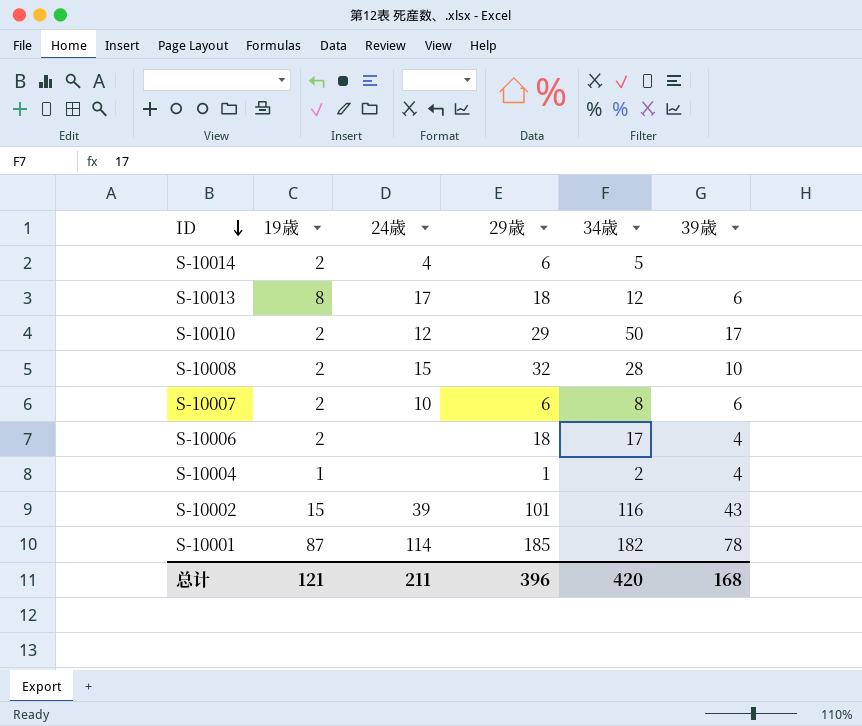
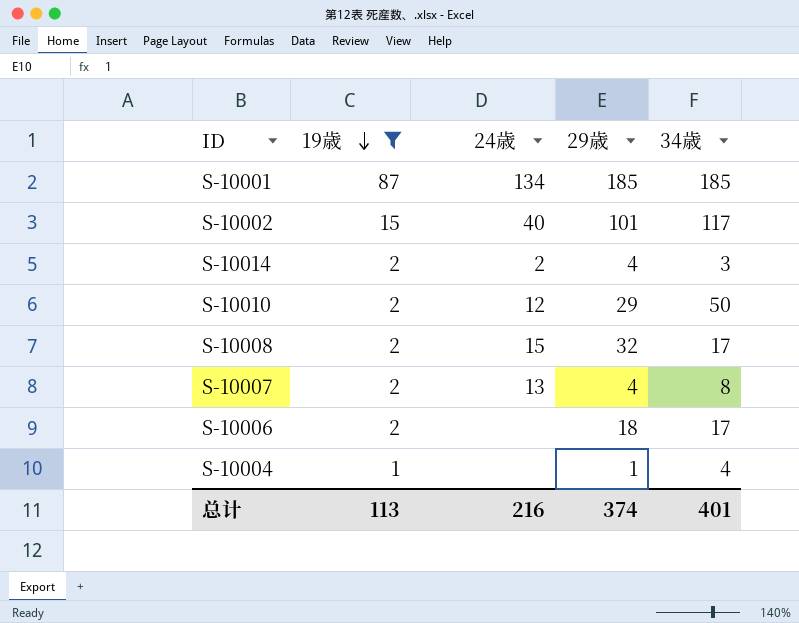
filter: none -> 19歳 != 8
row order: ID descending -> 19歳 descending
column 39歳 | position: 6 -> none
S-10001 | 24歳: 114 -> 134
S-10001 | 34歳: 182 -> 185
S-10002 | 24歳: 39 -> 40
S-10002 | 34歳: 116 -> 117
S-10014 | 24歳: 4 -> 2
S-10014 | 29歳: 6 -> 4
S-10014 | 34歳: 5 -> 3
S-10008 | 34歳: 28 -> 17
S-10007 | 24歳: 10 -> 13
S-10007 | 29歳: 6 -> 4
S-10004 | 34歳: 2 -> 4
总计 | 19歳: 121 -> 113
总计 | 24歳: 211 -> 216
总计 | 29歳: 396 -> 374
总计 | 34歳: 420 -> 401

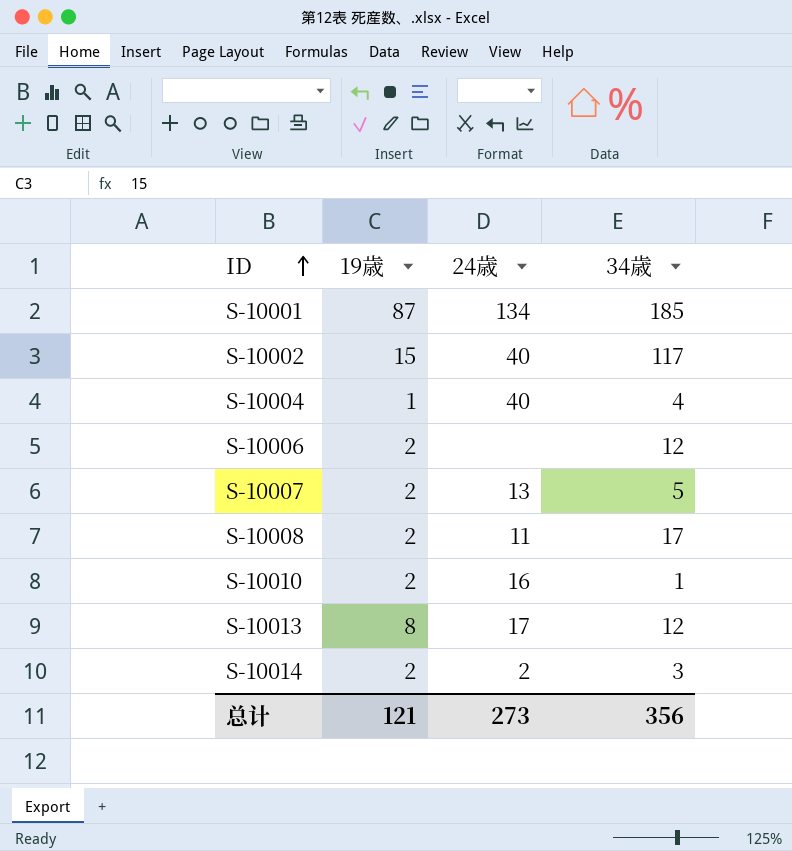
filter: 19歳 != 8 -> none
row order: 19歳 descending -> ID ascending
column 29歳 | position: 4 -> none
S-10004 | 24歳: none -> 40
S-10006 | 34歳: 17 -> 12
S-10007 | 34歳: 8 -> 5
S-10008 | 24歳: 15 -> 11
S-10010 | 24歳: 12 -> 16
S-10010 | 34歳: 50 -> 1
总计 | 19歳: 113 -> 121
总计 | 24歳: 216 -> 273
总计 | 34歳: 401 -> 356

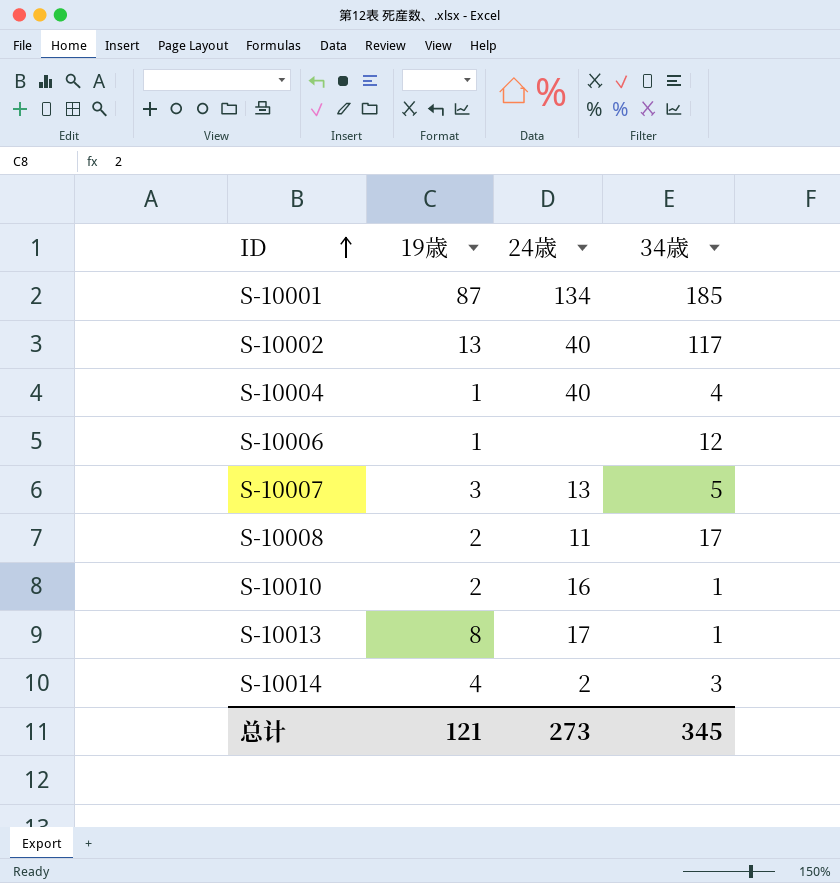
S-10002 | 19歳: 15 -> 13
S-10006 | 19歳: 2 -> 1
S-10007 | 19歳: 2 -> 3
S-10013 | 34歳: 12 -> 1
S-10014 | 19歳: 2 -> 4
总计 | 34歳: 356 -> 345

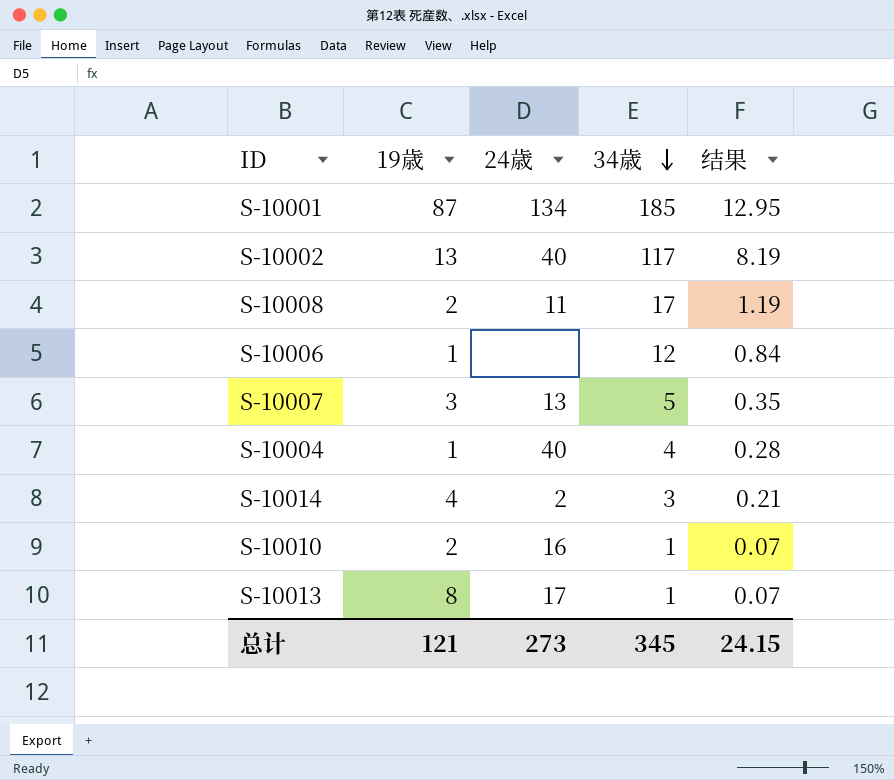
row order: ID ascending -> 34歳 descending
column 结果 | formula: none -> [34歳] * 0.07

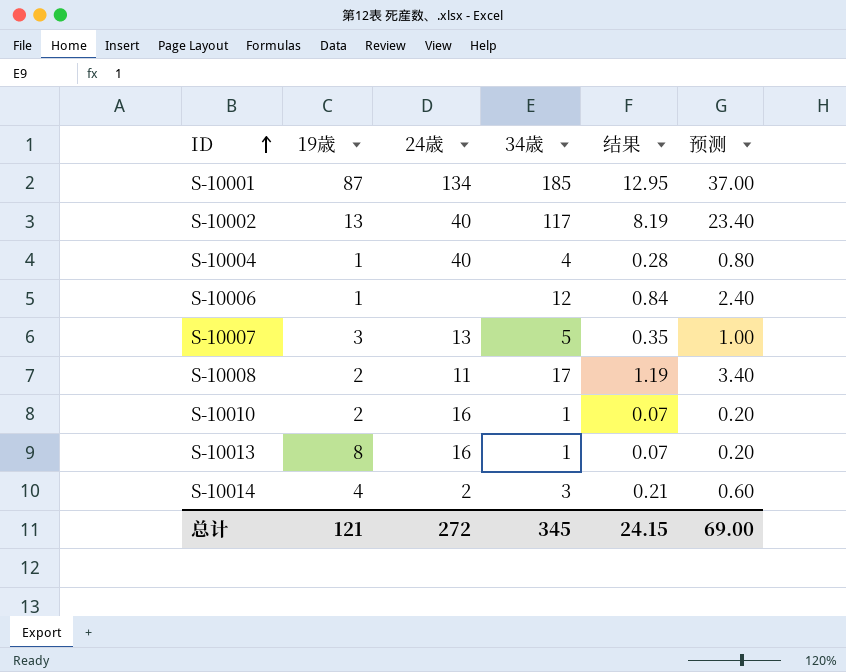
row order: 34歳 descending -> ID ascending
column 预测 | formula: none -> [34歳] * 0.2
S-10013 | 24歳: 17 -> 16
总计 | 24歳: 273 -> 272

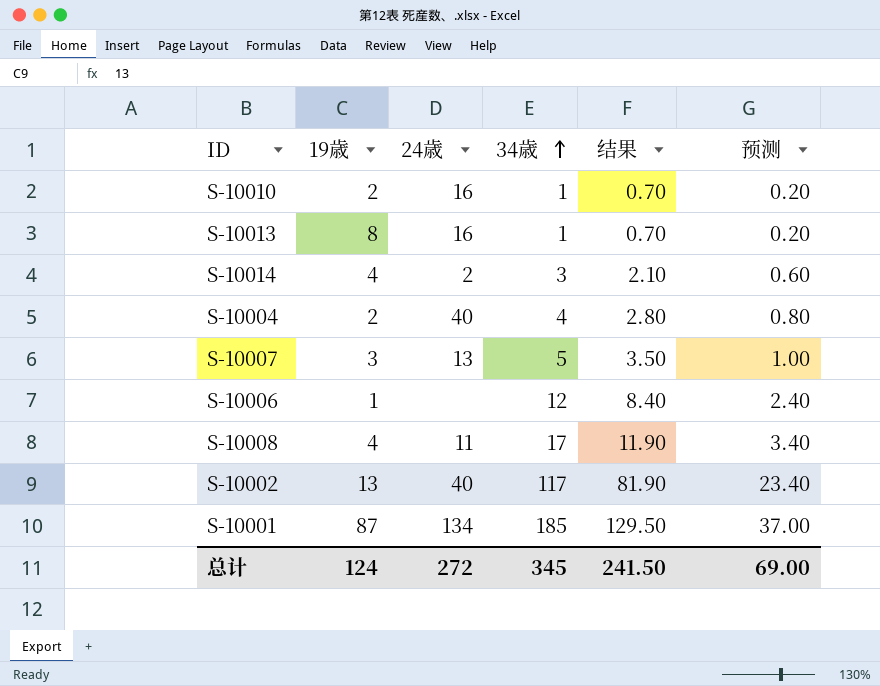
row order: ID ascending -> 34歳 ascending
column 结果 | formula: [34歳] * 0.07 -> [34歳] * 0.7
S-10004 | 19歳: 1 -> 2
S-10008 | 19歳: 2 -> 4
总计 | 19歳: 121 -> 124
总计 | 结果: 24.15 -> 241.50

